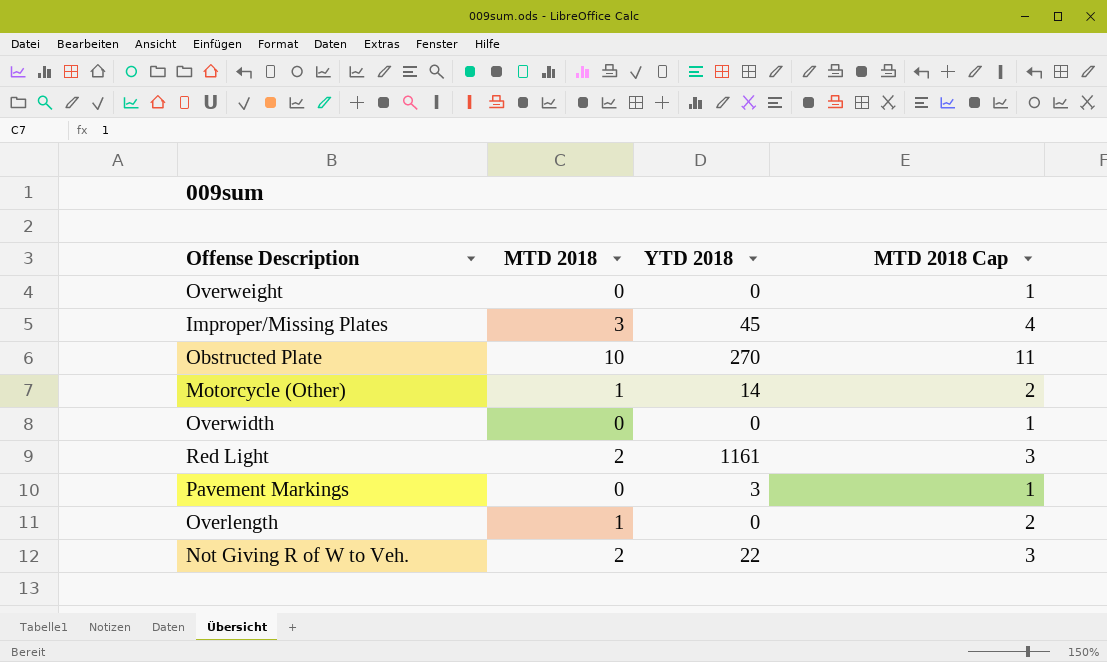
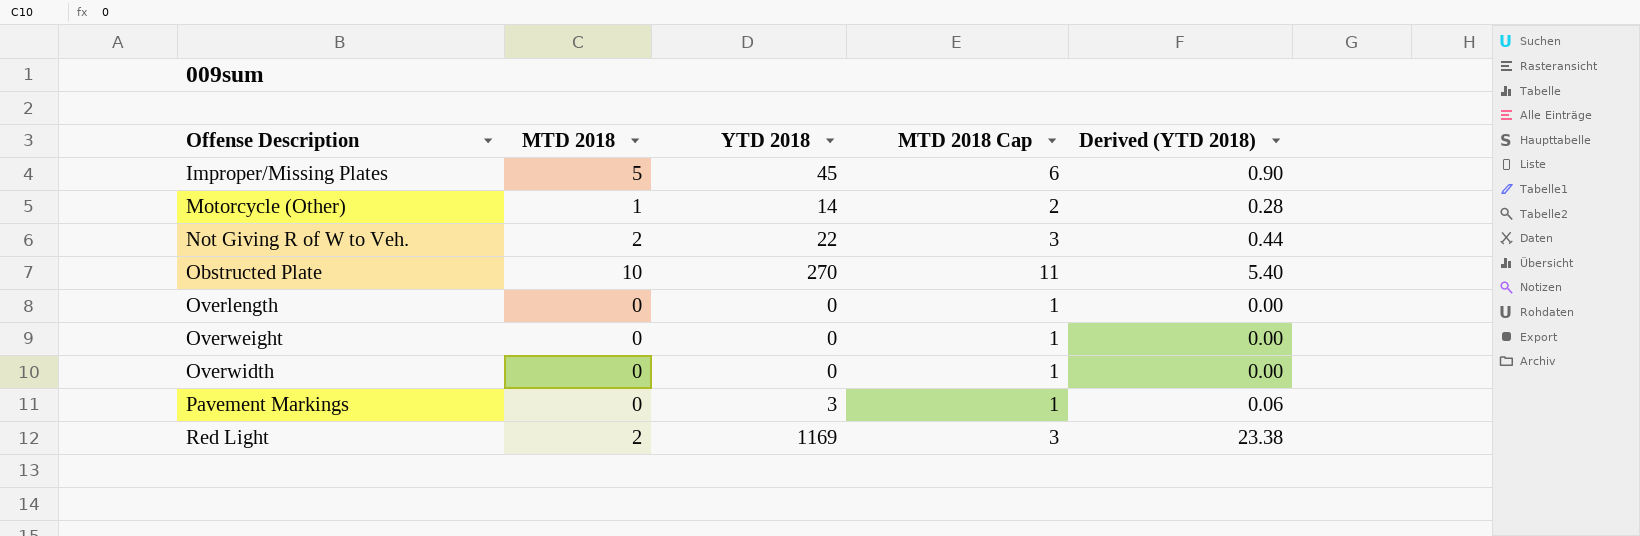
row order: none -> Offense Description ascending
column Derived (YTD 2018) | formula: none -> [YTD 2018] * 0.02
Improper/Missing Plates | MTD 2018: 3 -> 5
Improper/Missing Plates | MTD 2018 Cap: 4 -> 6
Overlength | MTD 2018: 1 -> 0
Overlength | MTD 2018 Cap: 2 -> 1
Red Light | YTD 2018: 1161 -> 1169

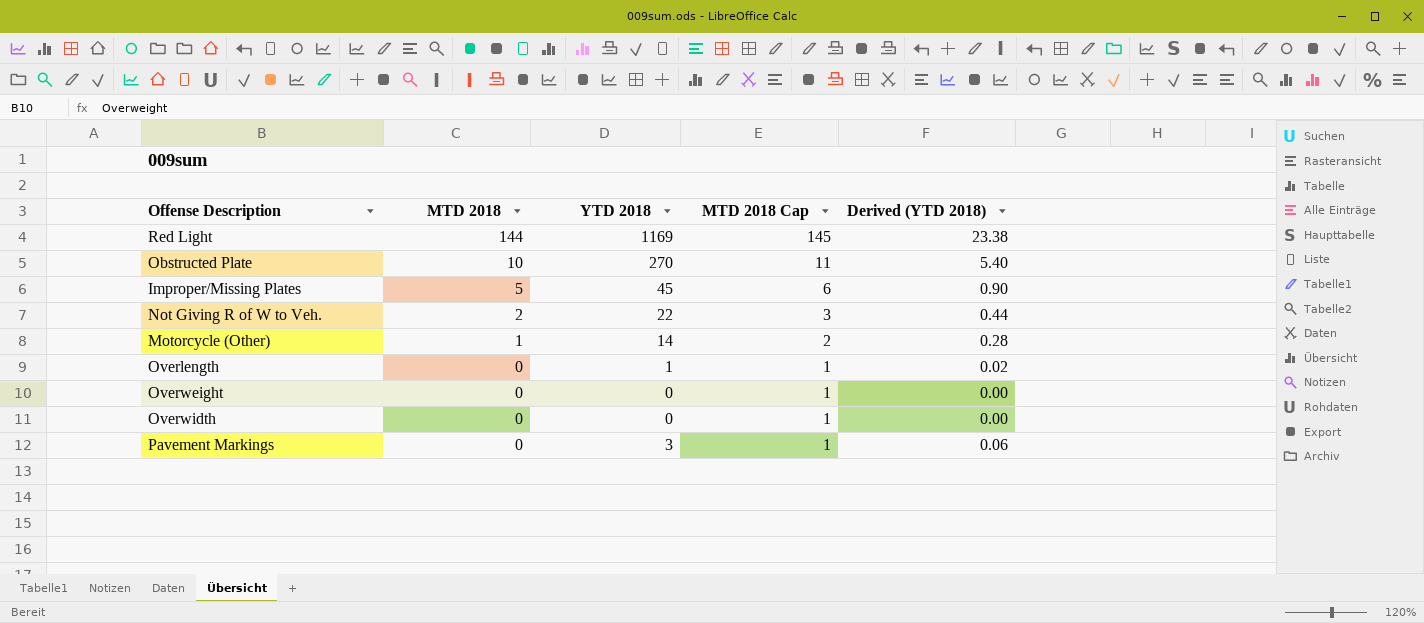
row order: Offense Description ascending -> MTD 2018 descending
Red Light | MTD 2018: 2 -> 144
Red Light | MTD 2018 Cap: 3 -> 145
Overlength | YTD 2018: 0 -> 1
Overlength | Derived (YTD 2018): 0.00 -> 0.02

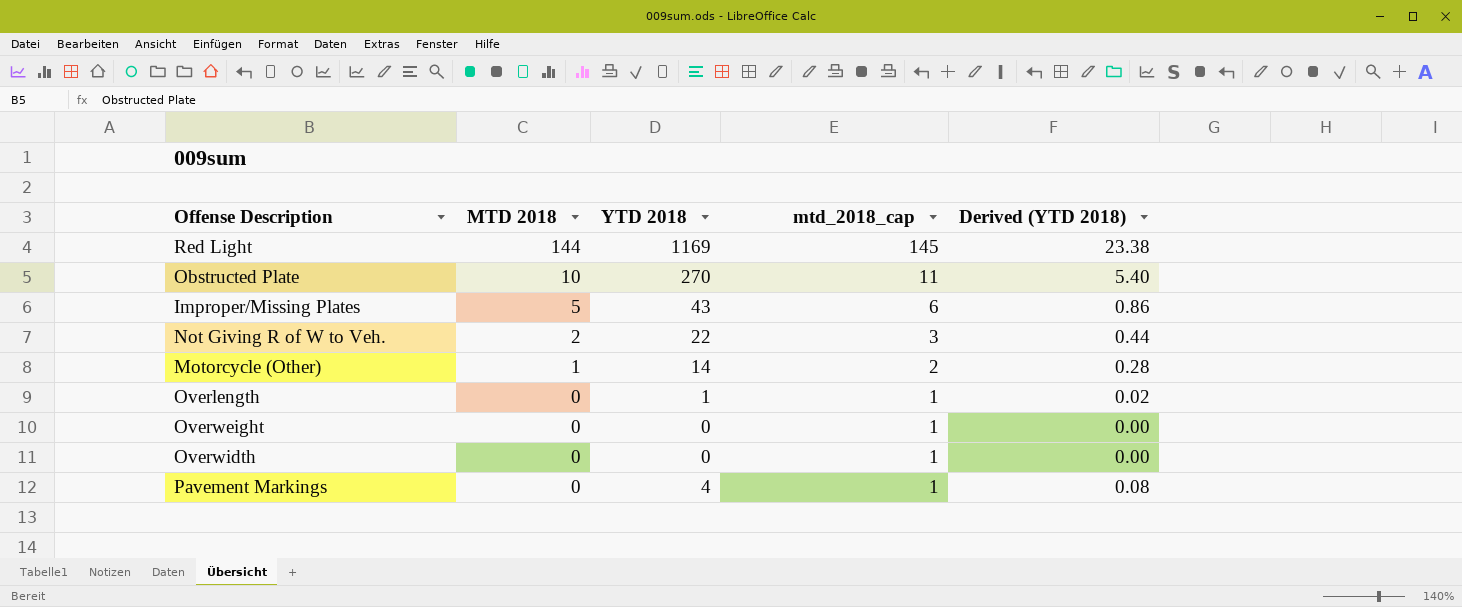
column name: MTD 2018 Cap -> mtd_2018_cap
Improper/Missing Plates | YTD 2018: 45 -> 43
Improper/Missing Plates | Derived (YTD 2018): 0.90 -> 0.86
Pavement Markings | YTD 2018: 3 -> 4
Pavement Markings | Derived (YTD 2018): 0.06 -> 0.08

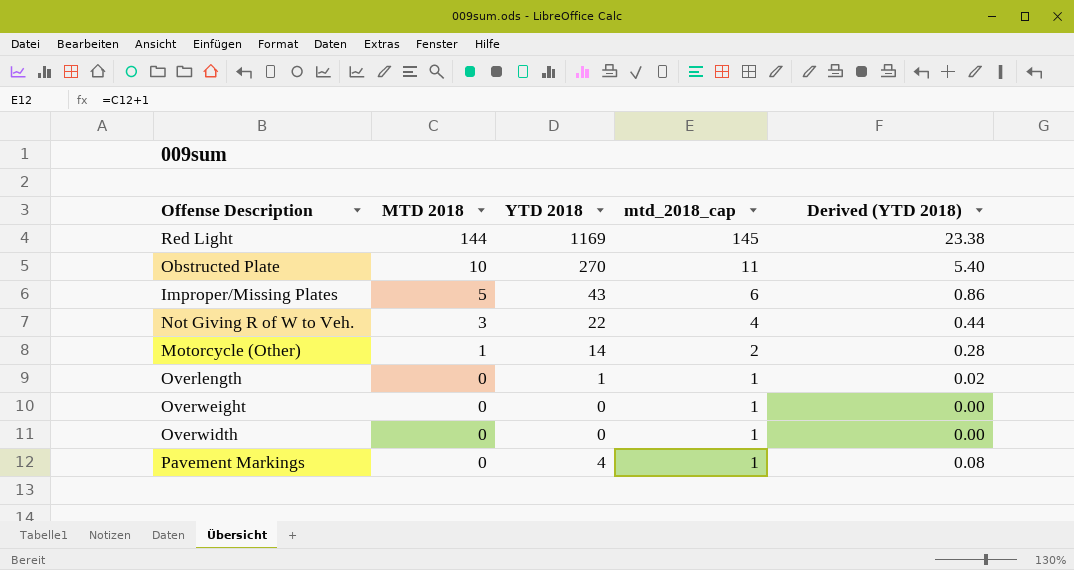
Not Giving R of W to Veh. | MTD 2018: 2 -> 3
Not Giving R of W to Veh. | mtd_2018_cap: 3 -> 4

